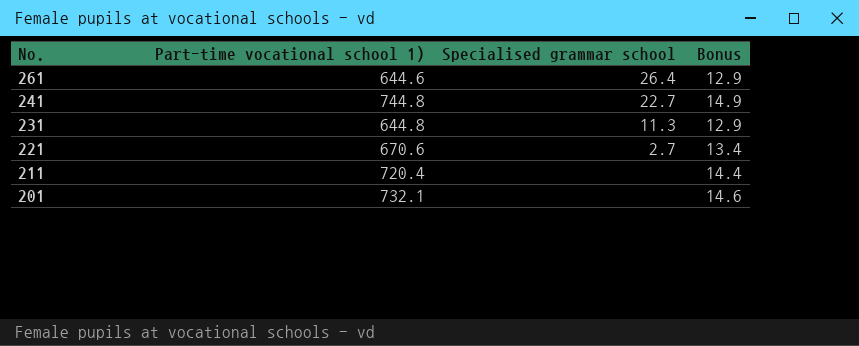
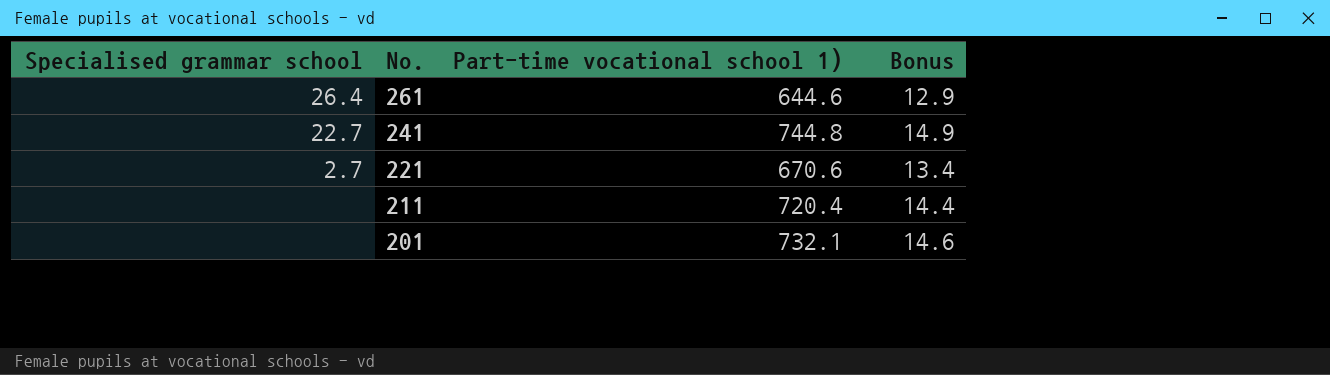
column Specialised grammar school | position: 3 -> 1
row 231: 644.8 | 11.3 | 12.9 -> none

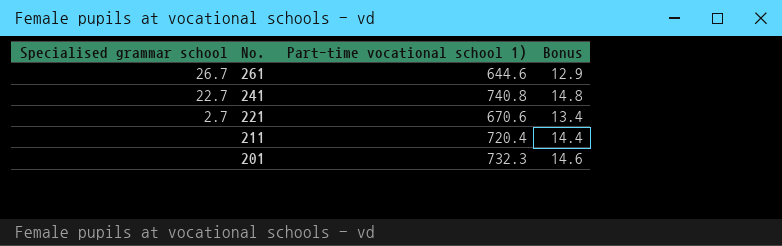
261 | Specialised grammar school: 26.4 -> 26.7
241 | Part-time vocational school 1): 744.8 -> 740.8
241 | Bonus: 14.9 -> 14.8
201 | Part-time vocational school 1): 732.1 -> 732.3

